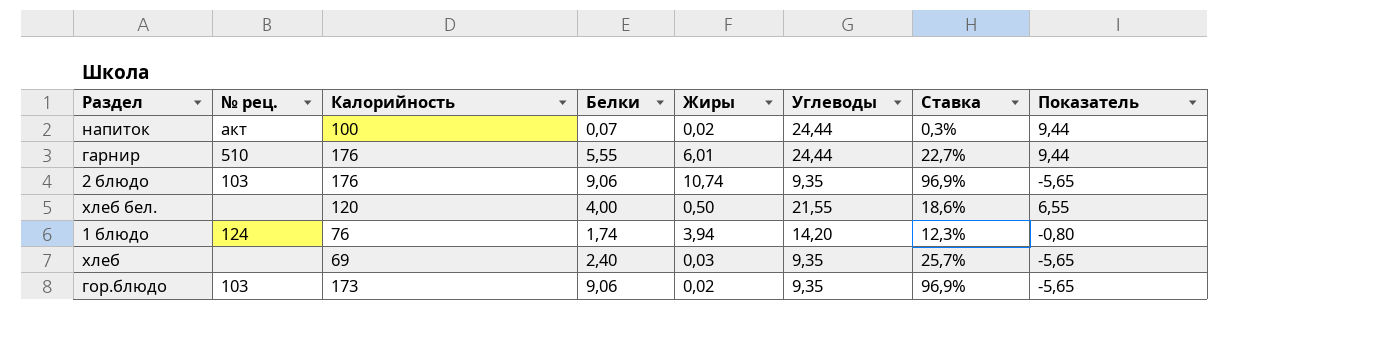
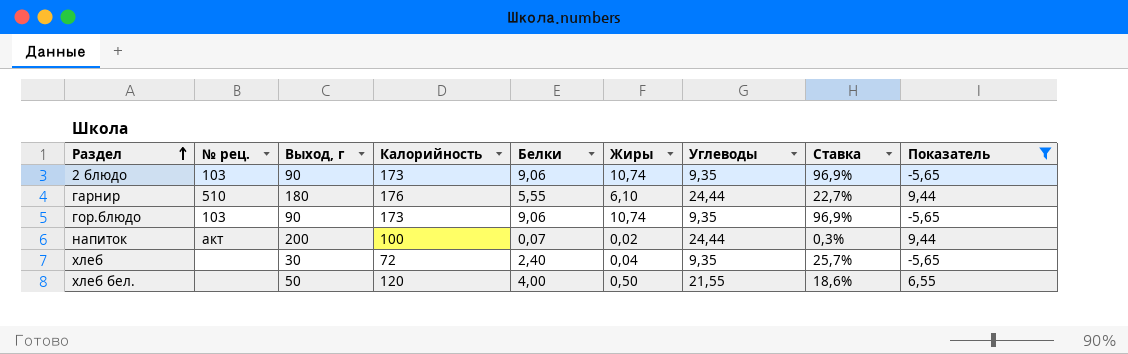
filter: none -> Показатель != -0,80
row order: none -> Раздел ascending
column Выход, г | position: none -> 3
2 блюдо | Калорийность: 176 -> 173
гарнир | Жиры: 6,01 -> 6,10
гор.блюдо | Жиры: 0,02 -> 10,74
хлеб | Калорийность: 69 -> 72
хлеб | Жиры: 0,03 -> 0,04

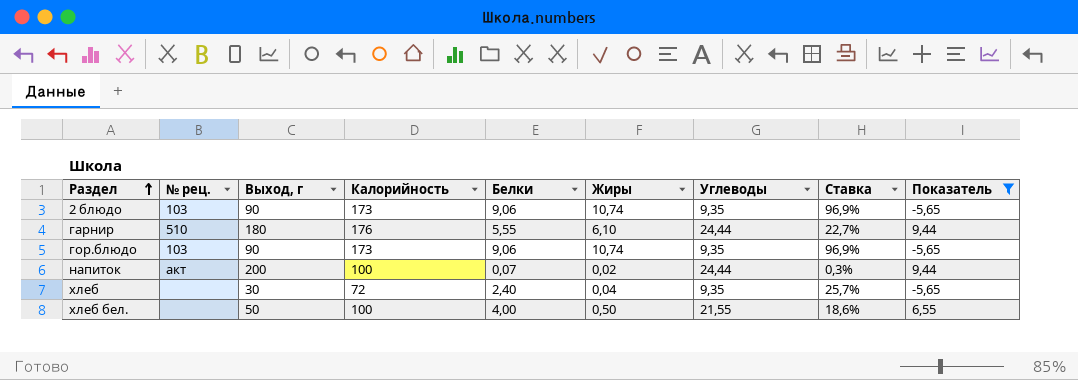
хлеб бел. | Калорийность: 120 -> 100

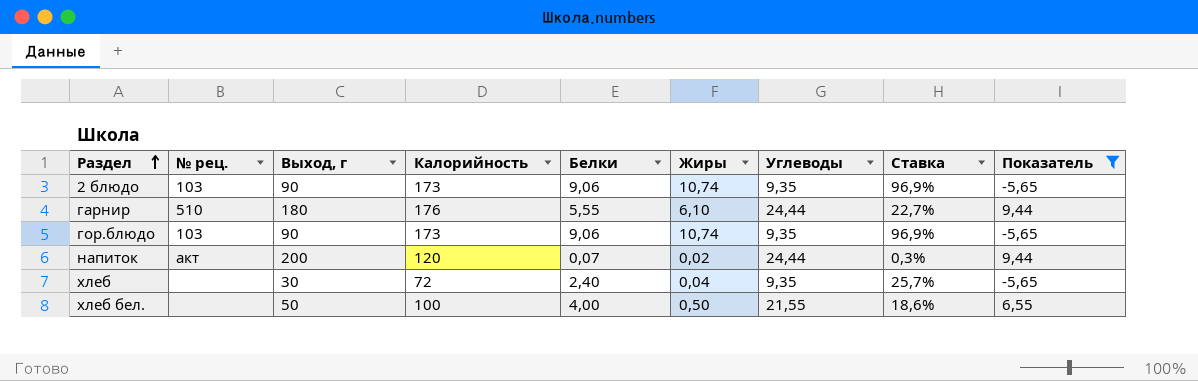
напиток | Калорийность: 100 -> 120

